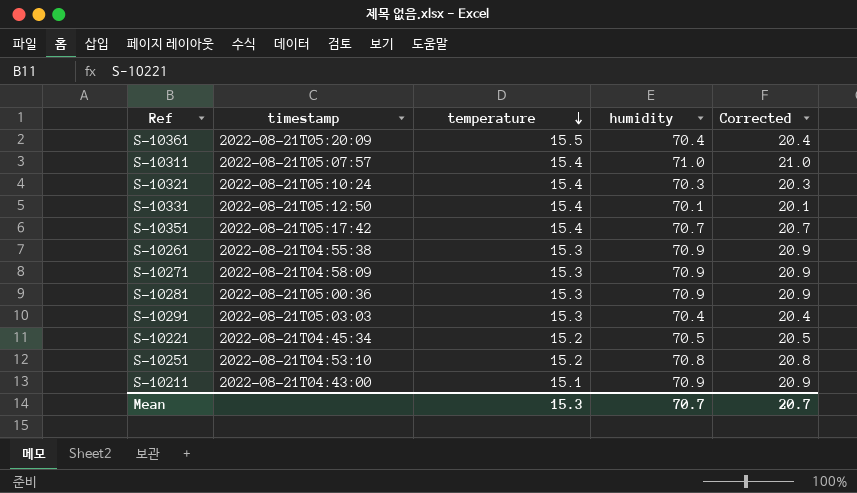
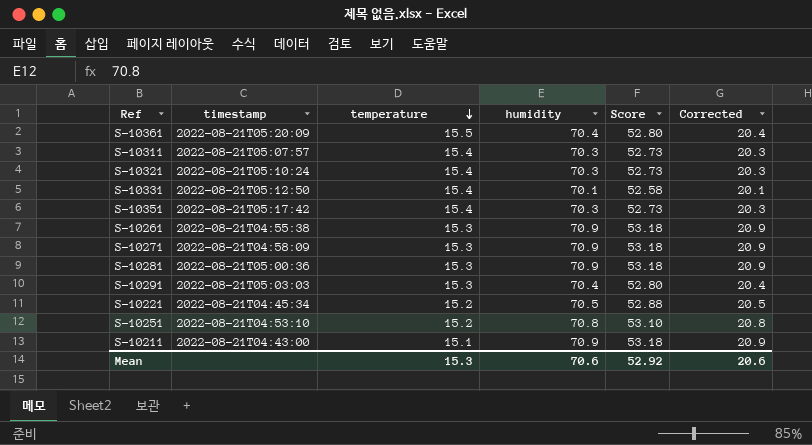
column Score | formula: none -> [humidity] * 0.75
S-10311 | humidity: 71.0 -> 70.3
S-10311 | Corrected: 21.0 -> 20.3
S-10351 | humidity: 70.7 -> 70.3
S-10351 | Corrected: 20.7 -> 20.3
Mean | humidity: 70.7 -> 70.6
Mean | Corrected: 20.7 -> 20.6

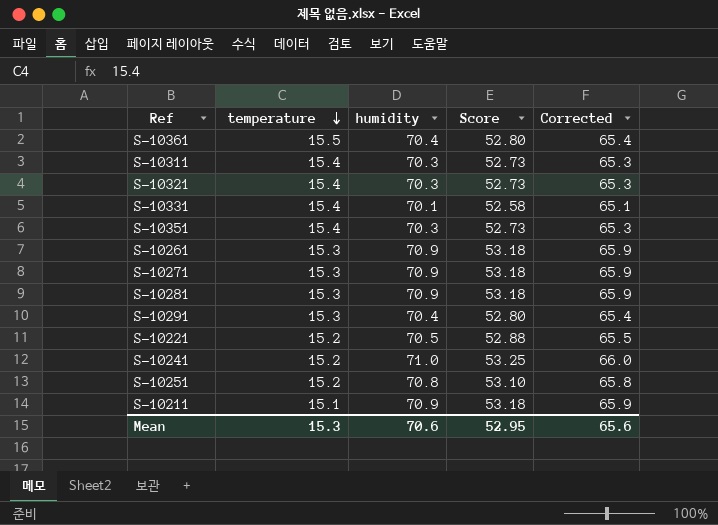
column timestamp | position: 2 -> none
column Corrected | formula: [humidity] - 50 -> [humidity] - 5
row S-10241: none -> 15.2 | 71.0 | 53.25 | 66.0
Mean | Score: 52.92 -> 52.95
Mean | Corrected: 20.6 -> 65.6

